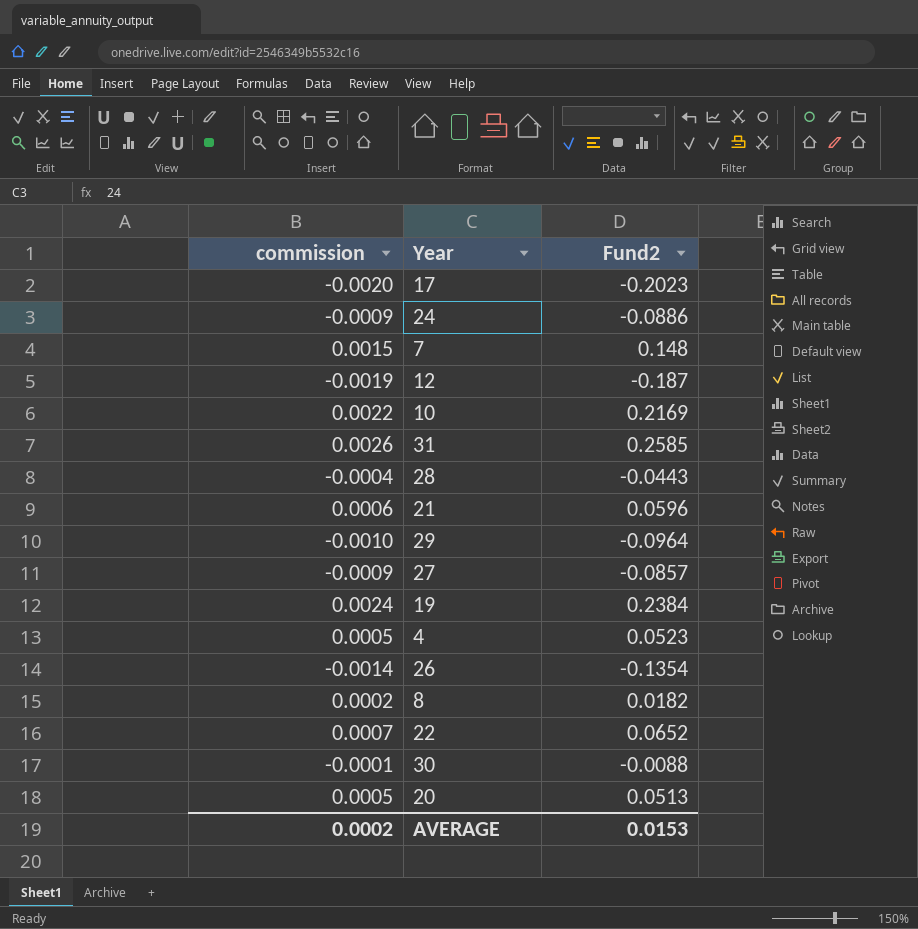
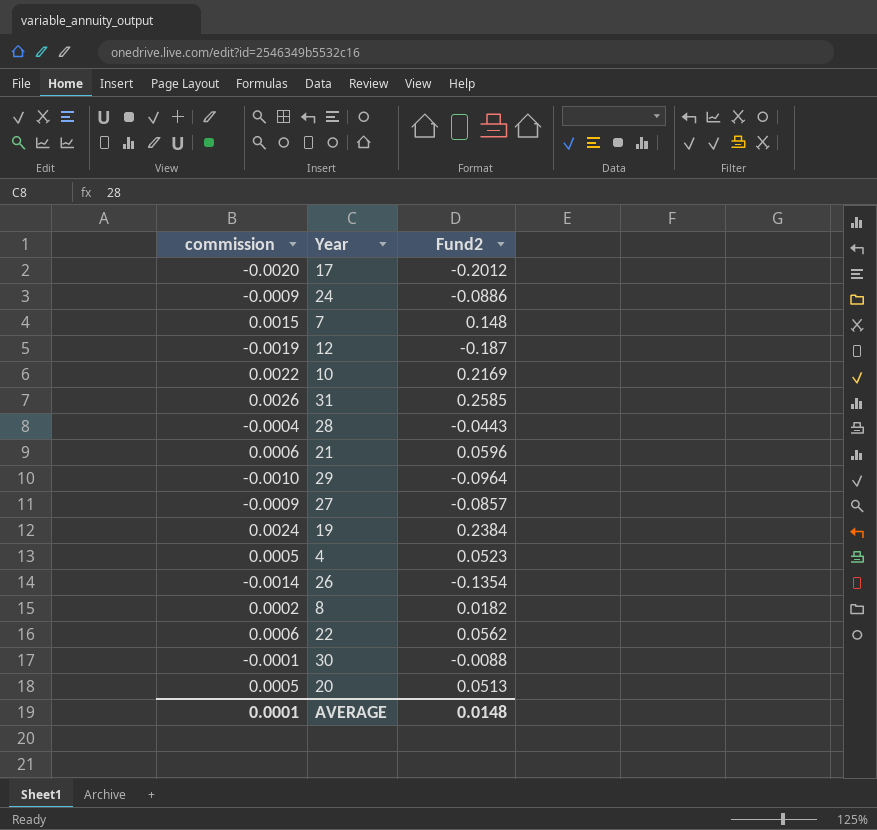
17 | Fund2: -0.2023 -> -0.2012
22 | commission: 0.0007 -> 0.0006
22 | Fund2: 0.0652 -> 0.0562
AVERAGE | commission: 0.0002 -> 0.0001
AVERAGE | Fund2: 0.0153 -> 0.0148

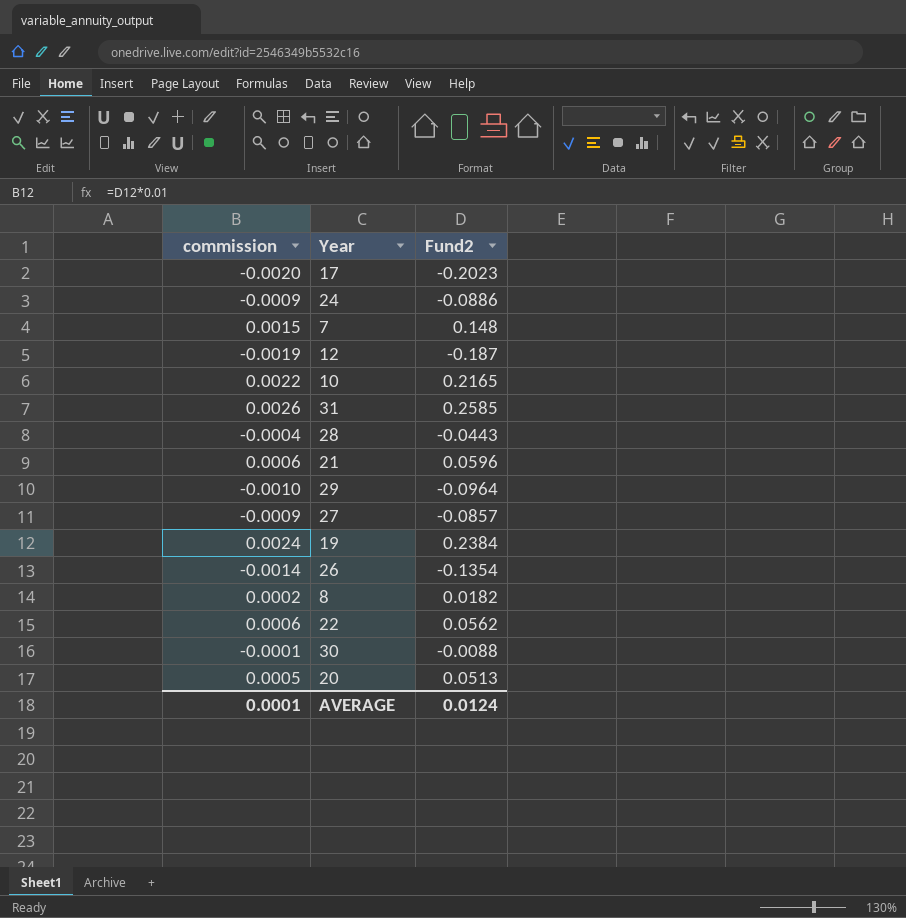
row 4: 0.0005 | 0.0523 -> none
17 | Fund2: -0.2012 -> -0.2023
10 | Fund2: 0.2169 -> 0.2165
AVERAGE | Fund2: 0.0148 -> 0.0124

